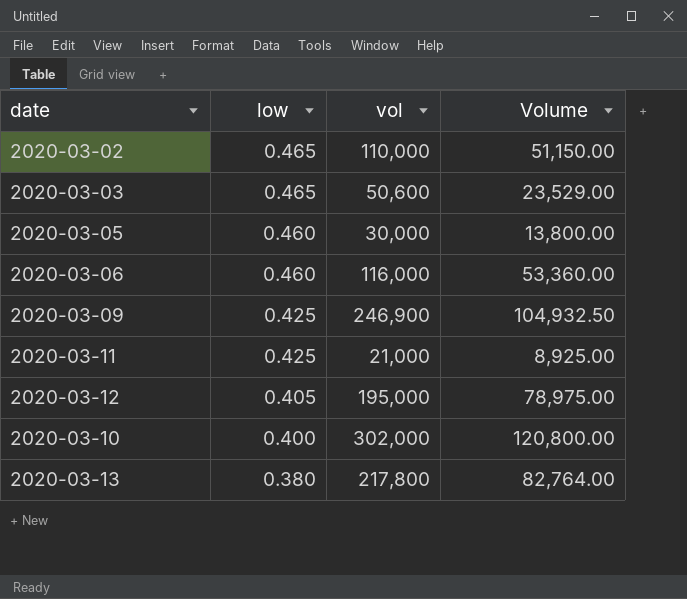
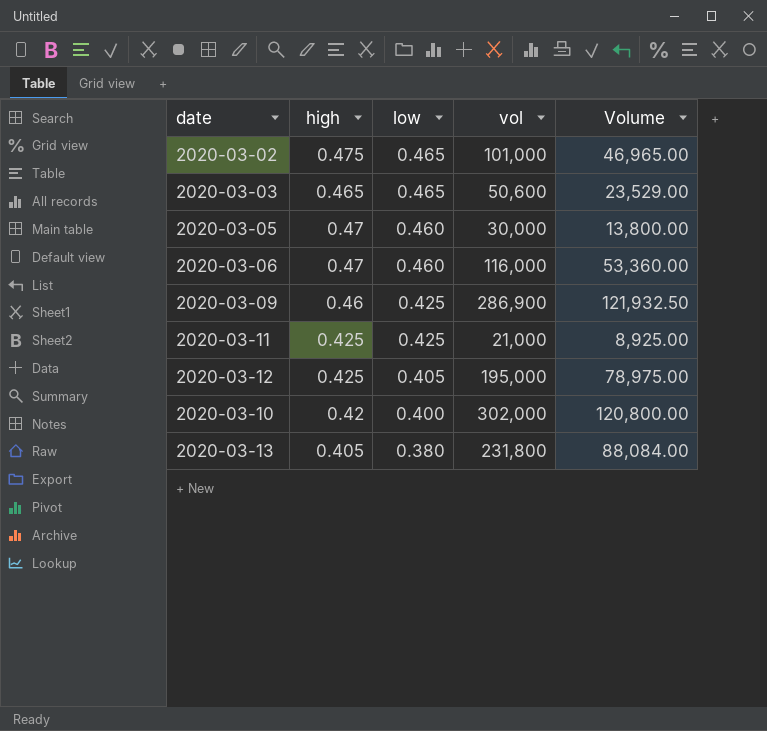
column high | position: none -> 2
2020-03-02 | vol: 110,000 -> 101,000
2020-03-02 | Volume: 51,150.00 -> 46,965.00
2020-03-09 | vol: 246,900 -> 286,900
2020-03-09 | Volume: 104,932.50 -> 121,932.50
2020-03-13 | vol: 217,800 -> 231,800
2020-03-13 | Volume: 82,764.00 -> 88,084.00

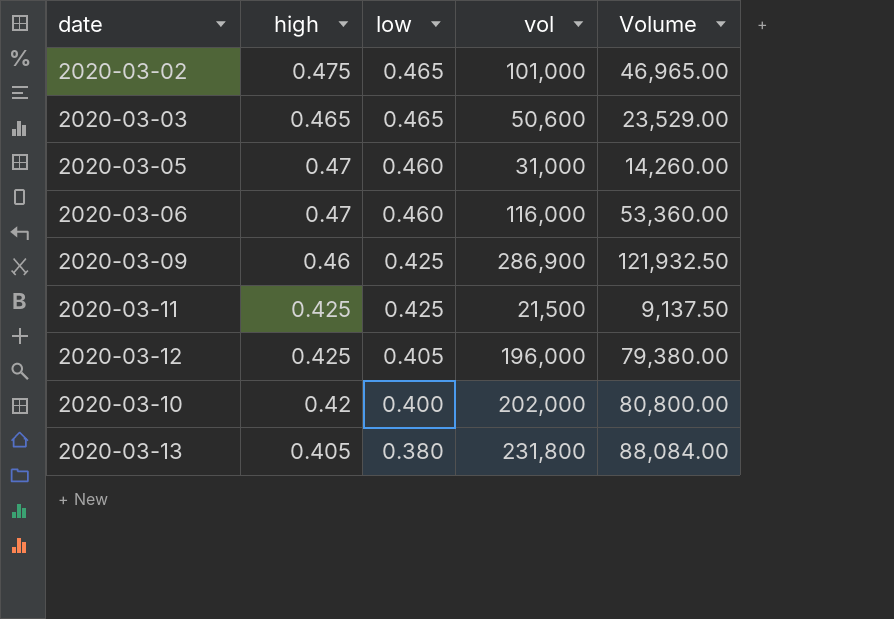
2020-03-05 | vol: 30,000 -> 31,000
2020-03-05 | Volume: 13,800.00 -> 14,260.00
2020-03-11 | vol: 21,000 -> 21,500
2020-03-11 | Volume: 8,925.00 -> 9,137.50
2020-03-12 | vol: 195,000 -> 196,000
2020-03-12 | Volume: 78,975.00 -> 79,380.00
2020-03-10 | vol: 302,000 -> 202,000
2020-03-10 | Volume: 120,800.00 -> 80,800.00

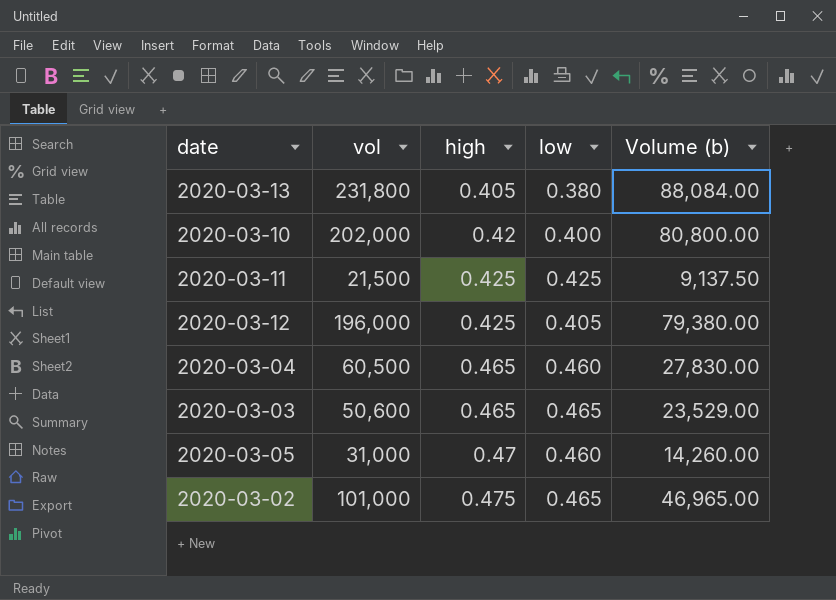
row order: low descending -> high ascending
column vol | position: 4 -> 2
column name: Volume -> Volume (b)
row 2020-03-06: 0.47 | 0.460 | 116,000 | 53,360.00 -> none
row 2020-03-09: 0.46 | 0.425 | 286,900 | 121,932.50 -> none
row 2020-03-04: none -> 60,500 | 0.465 | 0.460 | 27,830.00

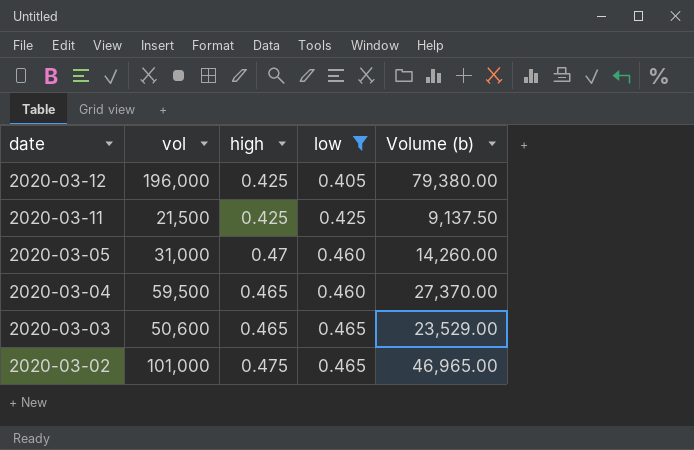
filter: none -> low >= 0.405
row order: high ascending -> date descending
2020-03-04 | vol: 60,500 -> 59,500
2020-03-04 | Volume (b): 27,830.00 -> 27,370.00

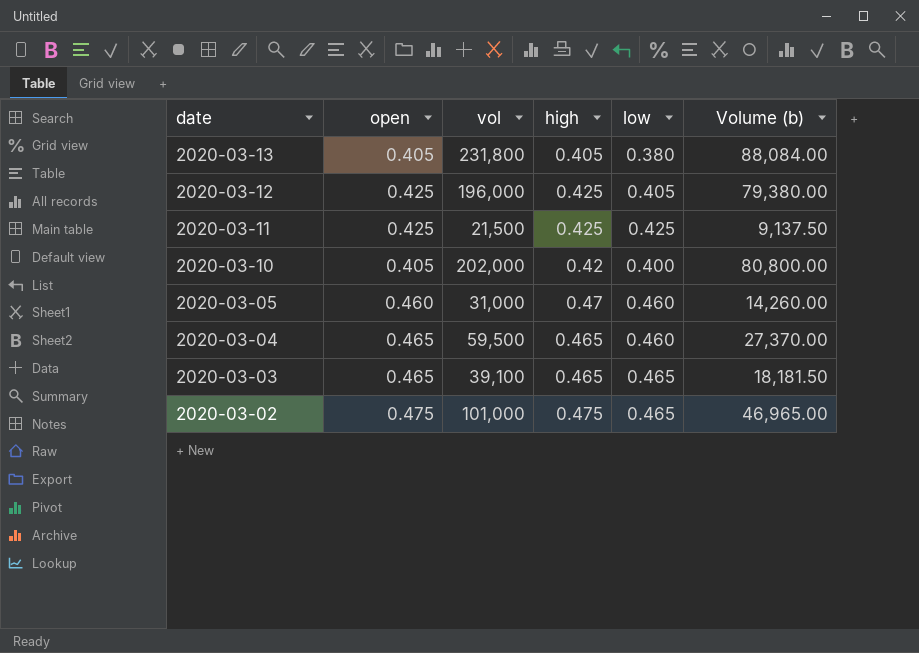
filter: low >= 0.405 -> none
column open | position: none -> 2
2020-03-03 | vol: 50,600 -> 39,100
2020-03-03 | Volume (b): 23,529.00 -> 18,181.50

